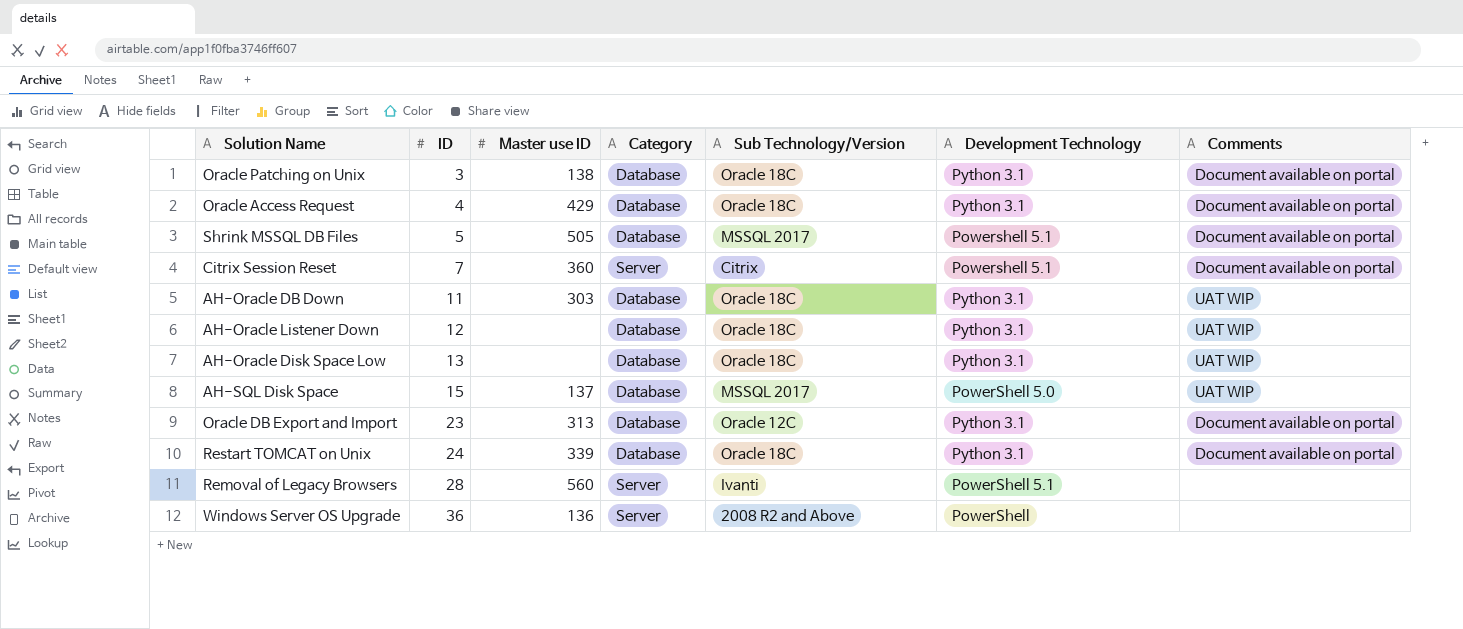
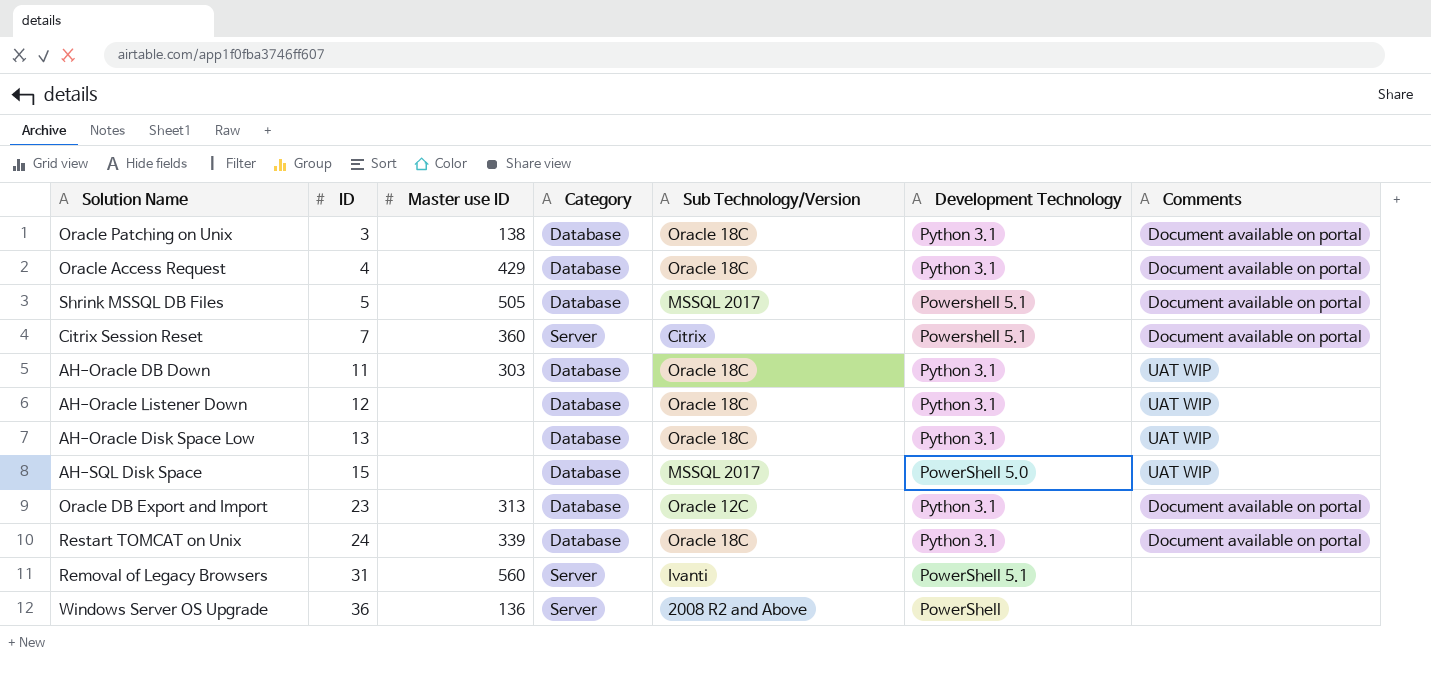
AH-SQL Disk Space | Master use ID: 137 -> none
Removal of Legacy Browsers | ID: 28 -> 31

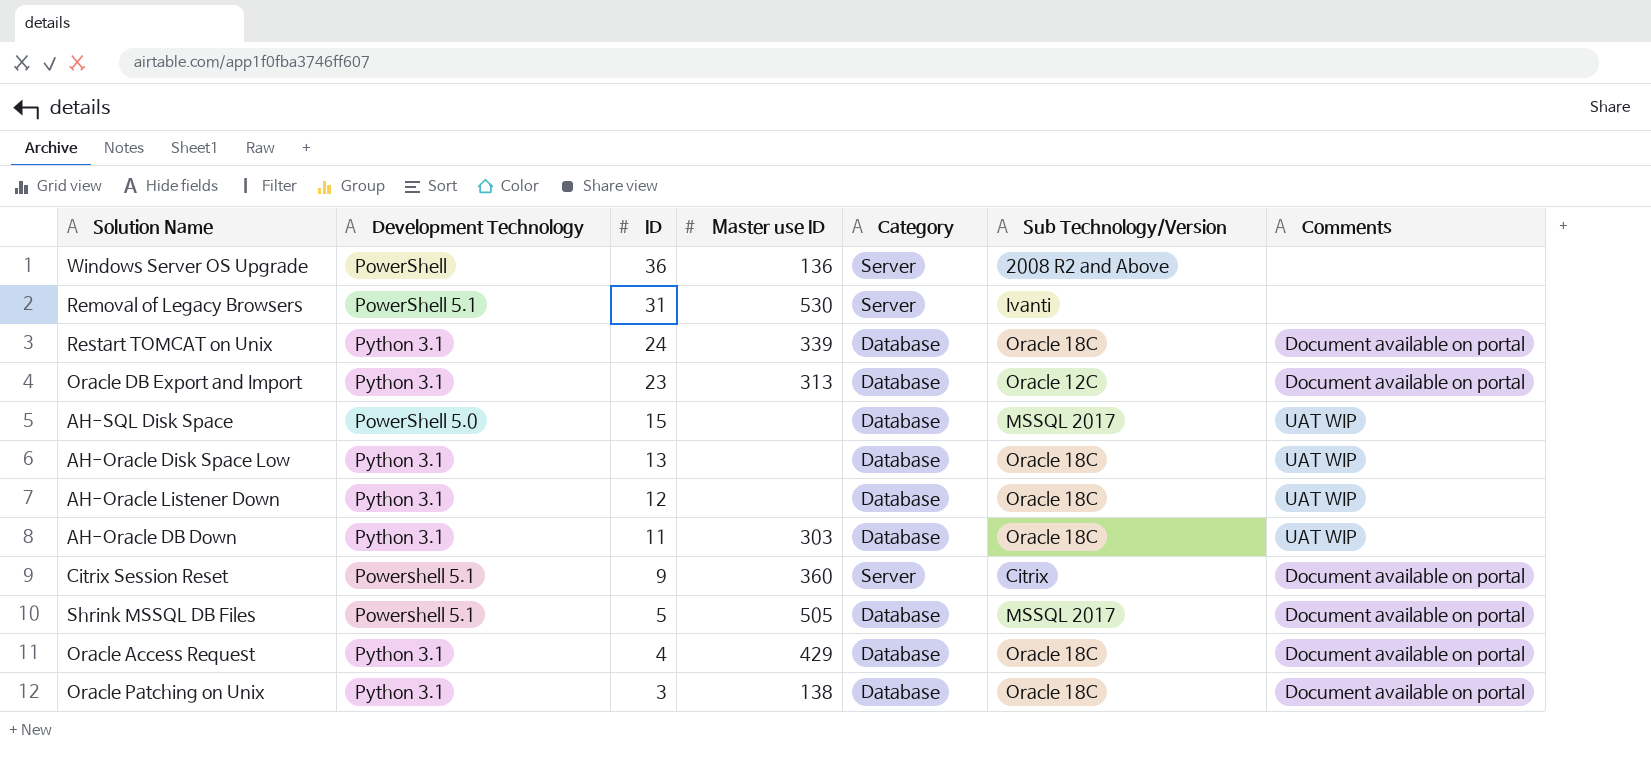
row order: ID ascending -> ID descending
column Development Technology | position: 6 -> 2
Removal of Legacy Browsers | Master use ID: 560 -> 530
Citrix Session Reset | ID: 7 -> 9

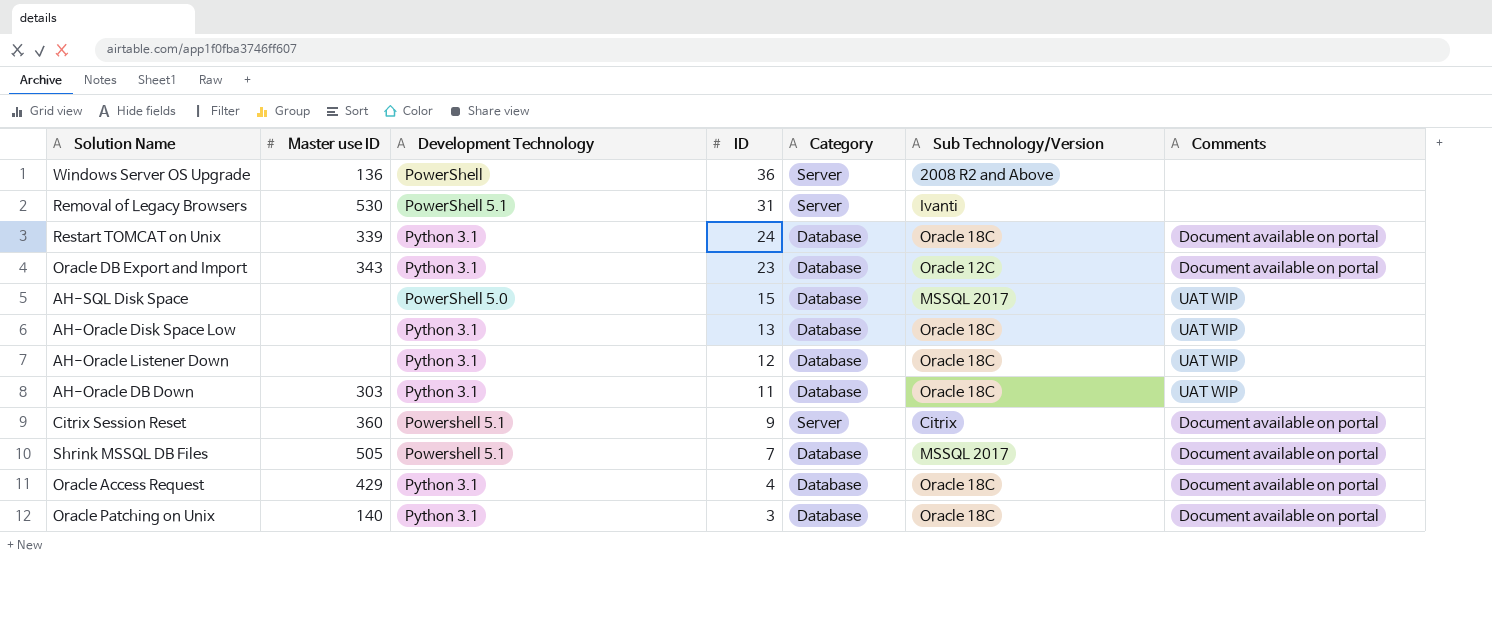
column Master use ID | position: 4 -> 2
Oracle DB Export and Import | Master use ID: 313 -> 343
Shrink MSSQL DB Files | ID: 5 -> 7
Oracle Patching on Unix | Master use ID: 138 -> 140

